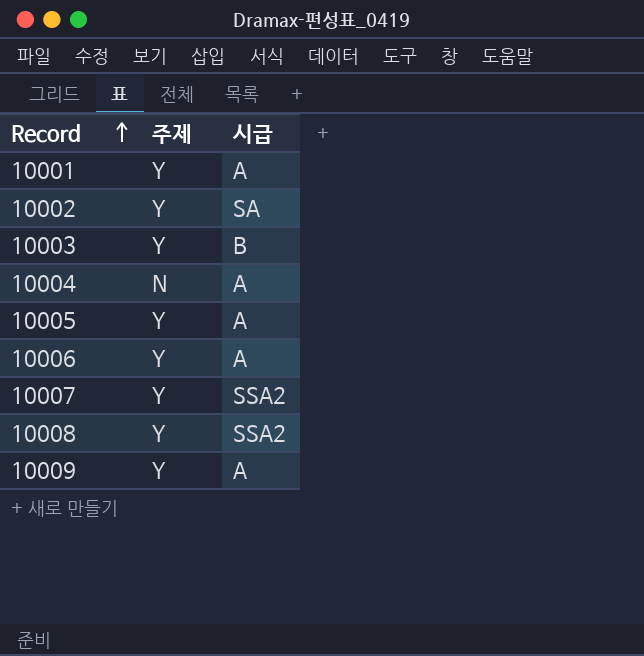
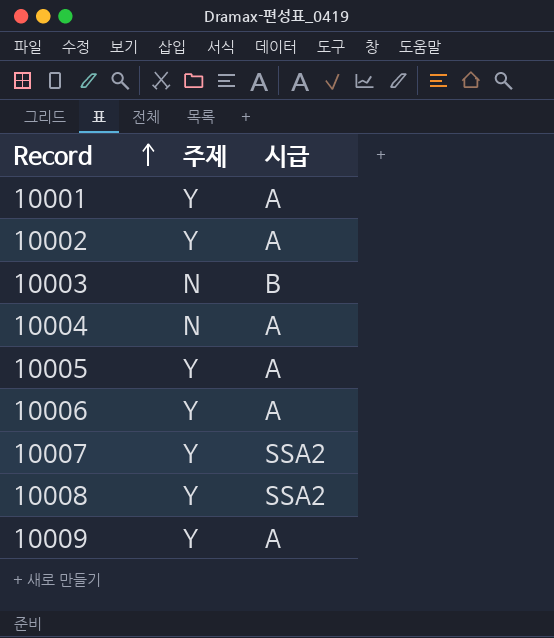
10002 | 시급: SA -> A
10003 | 주제: Y -> N

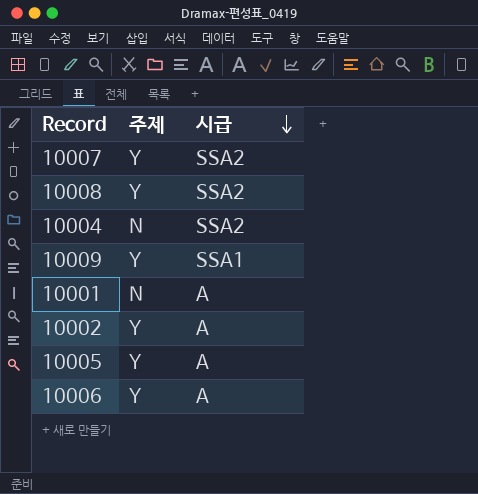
row order: Record ascending -> 시급 descending
row 10003: N | B -> none
10004 | 시급: A -> SSA2
10009 | 시급: A -> SSA1
10001 | 주제: Y -> N

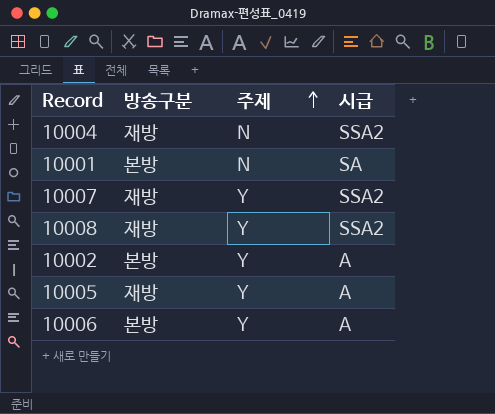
row order: 시급 descending -> 주제 ascending
column 방송구분 | position: none -> 2
row 10009: Y | SSA1 -> none
10001 | 시급: A -> SA

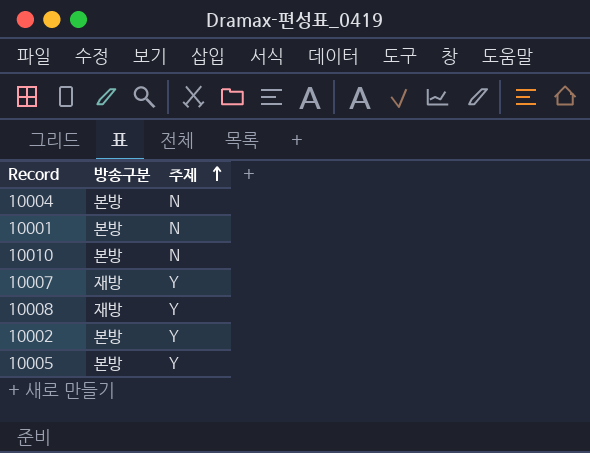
column 시급 | position: 4 -> none
row 10006: 본방 | Y | A -> none
10004 | 방송구분: 재방 -> 본방
row 10010: none -> 본방 | N
10005 | 방송구분: 재방 -> 본방

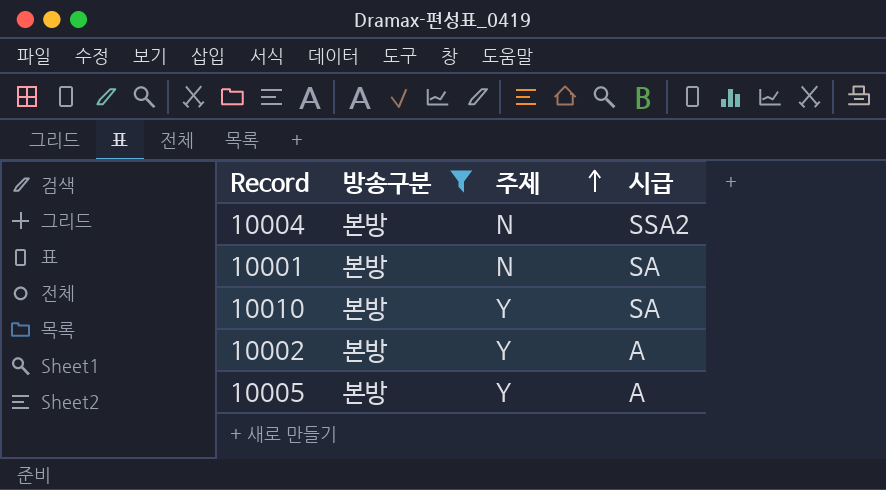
filter: none -> 방송구분 = 본방
column 시급 | position: none -> 4
10010 | 주제: N -> Y

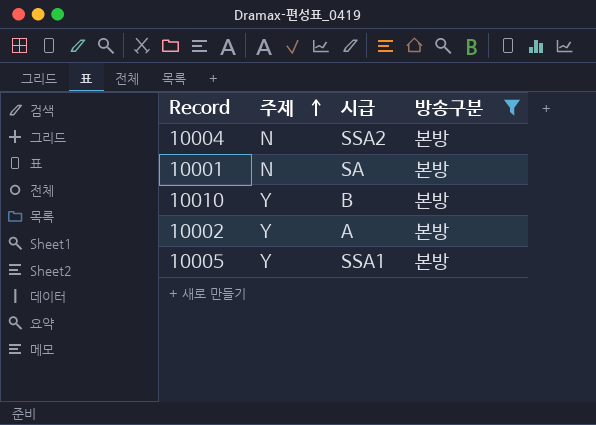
column 방송구분 | position: 2 -> 4
10010 | 시급: SA -> B
10005 | 시급: A -> SSA1

